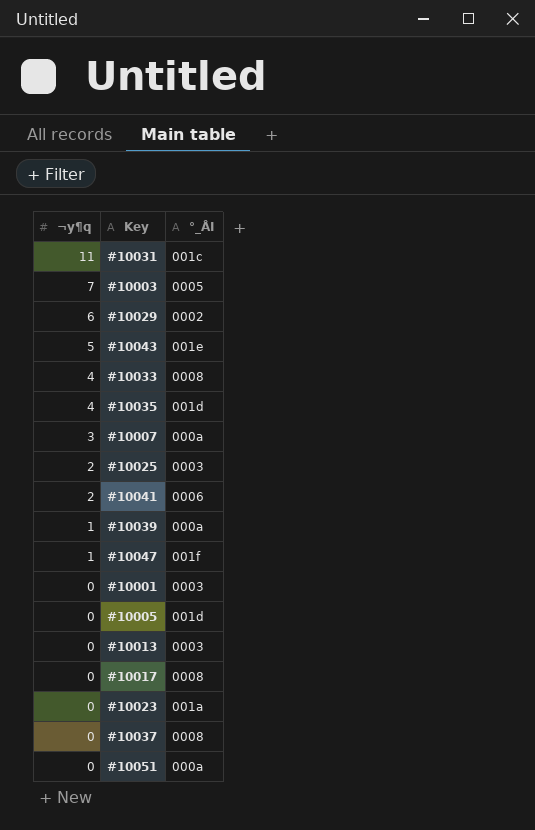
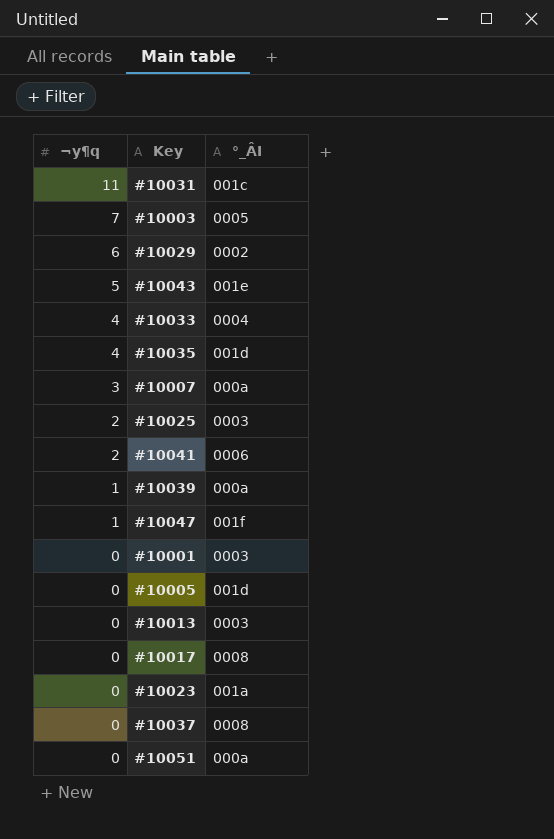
#10033 | °_ÂI: 0008 -> 0004

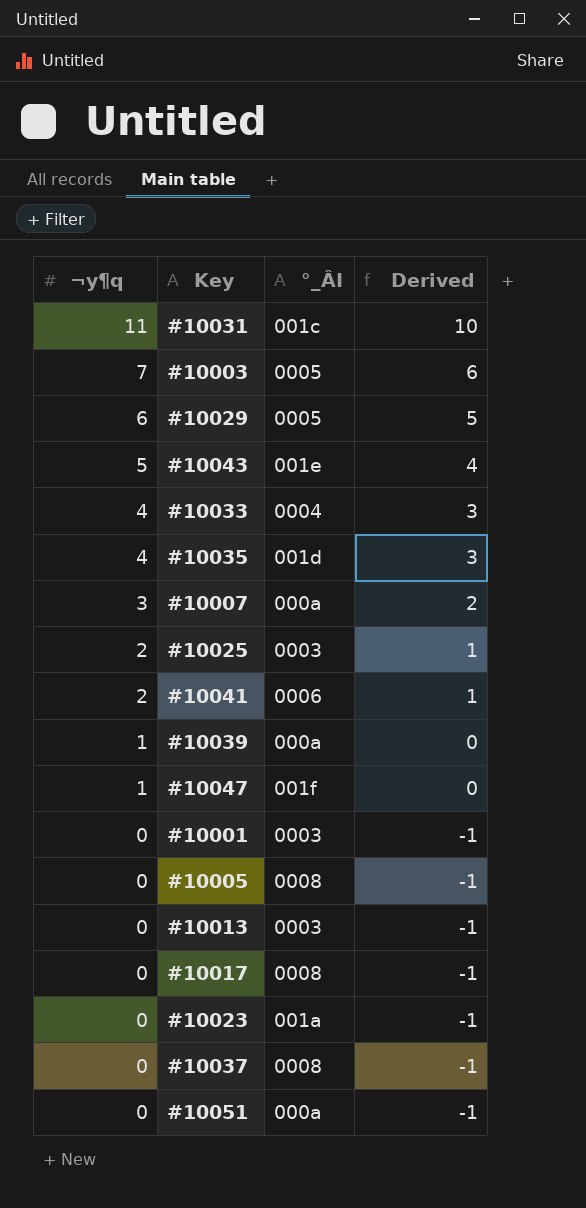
column Derived | formula: none -> [¬y¶q] - 1
#10029 | °_ÂI: 0002 -> 0005
#10005 | °_ÂI: 001d -> 0008

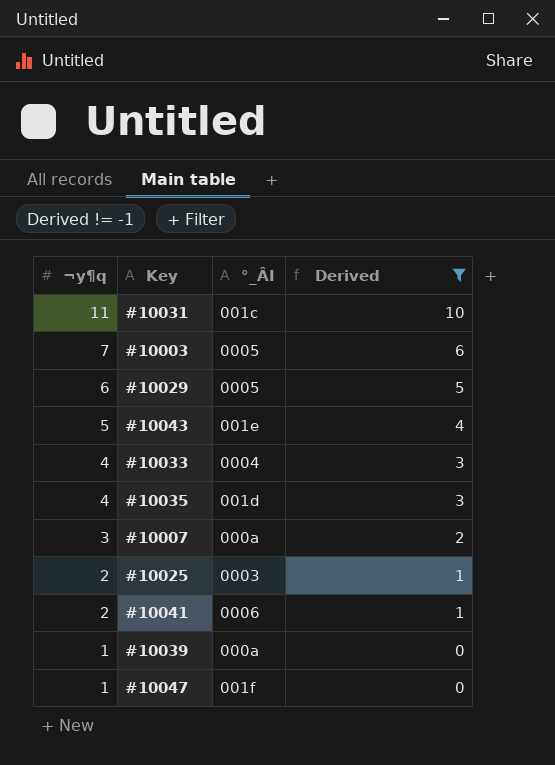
filter: none -> Derived != -1

